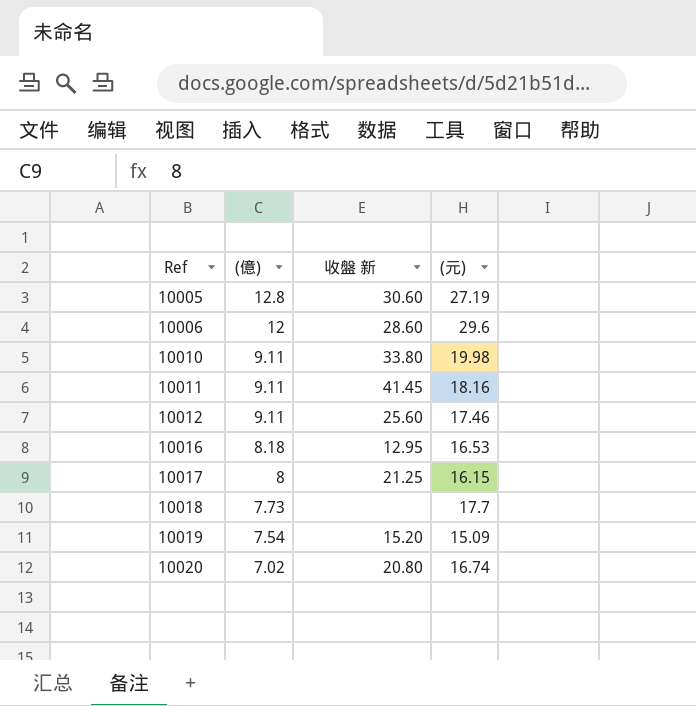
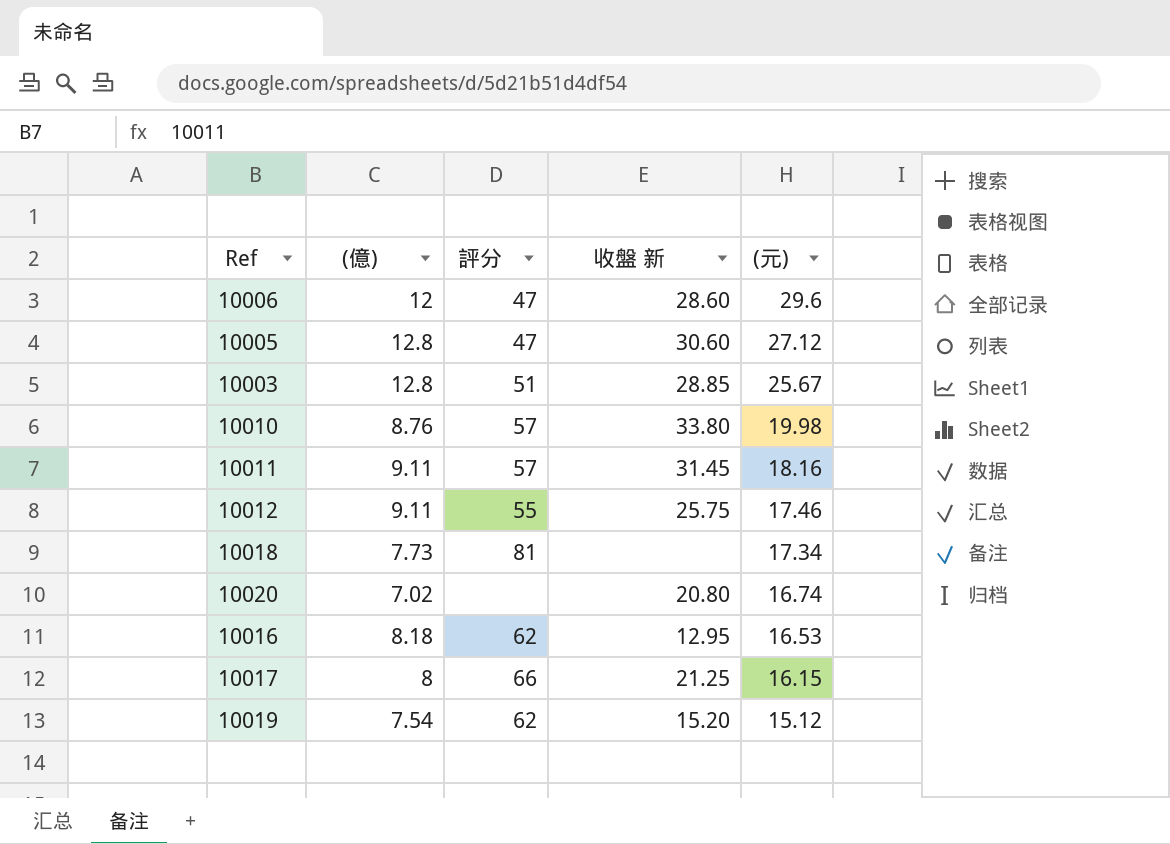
row order: Ref ascending -> (元) descending
column 評分 | position: none -> 3
10005 | (元): 27.19 -> 27.12
row 10003: none -> 12.8 | 51 | 28.85 | 25.67
10010 | (億): 9.11 -> 8.76
10011 | 收盤 新: 41.45 -> 31.45
10012 | 收盤 新: 25.60 -> 25.75
10018 | (元): 17.7 -> 17.34
10019 | (元): 15.09 -> 15.12

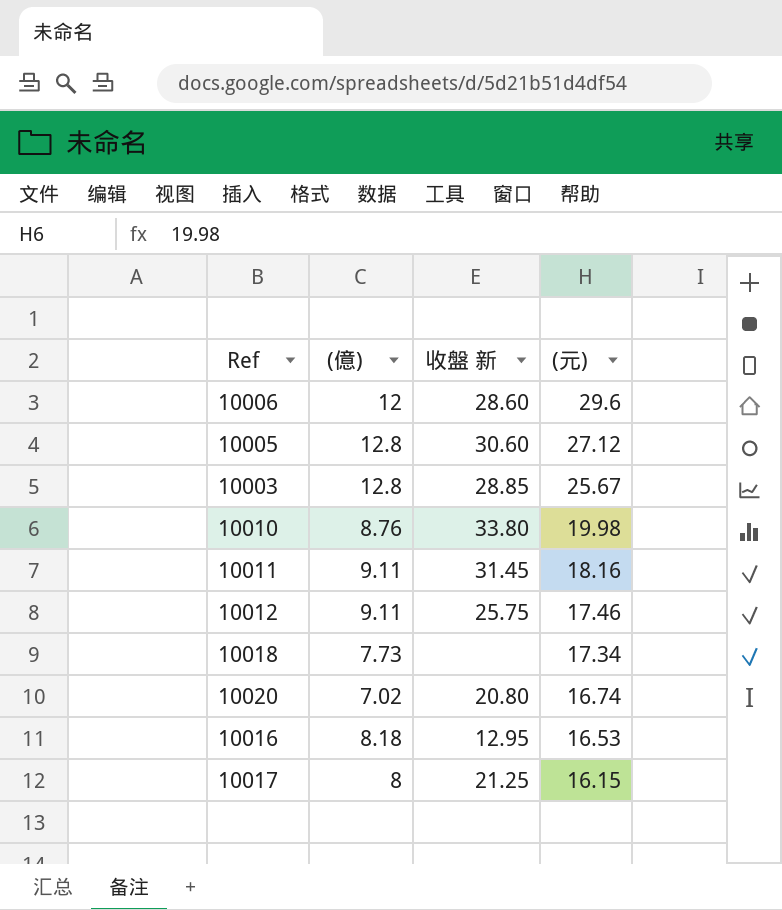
column 評分 | position: 3 -> none
row 10019: 7.54 | 62 | 15.20 | 15.12 -> none

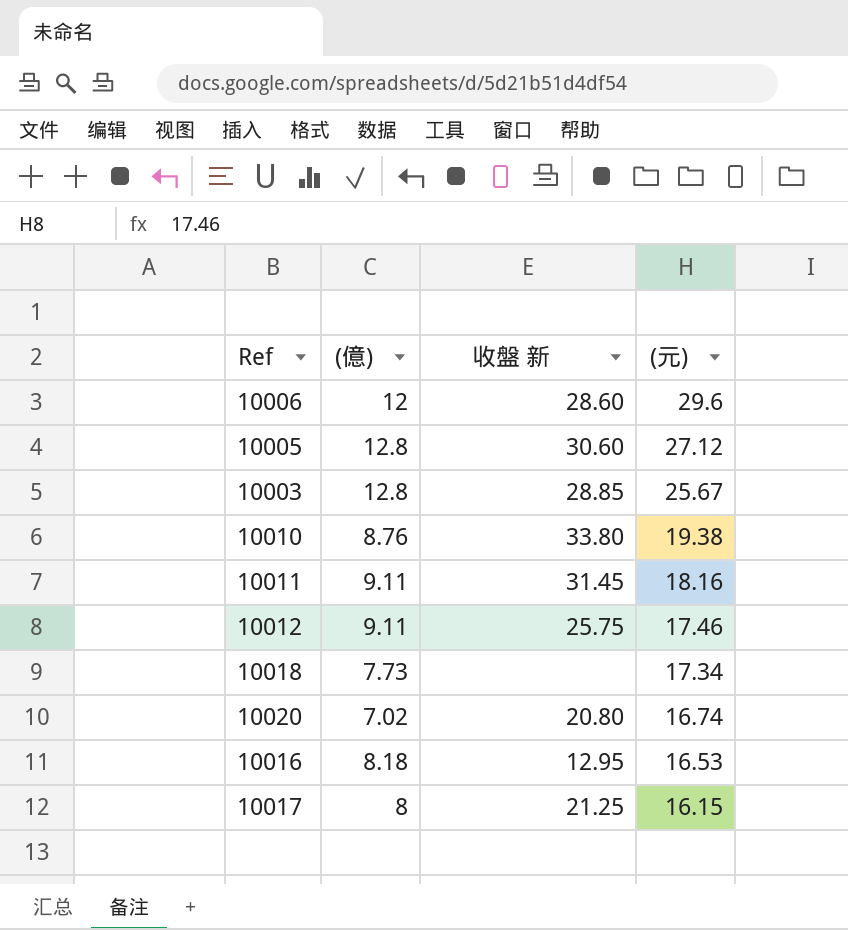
10010 | (元): 19.98 -> 19.38

